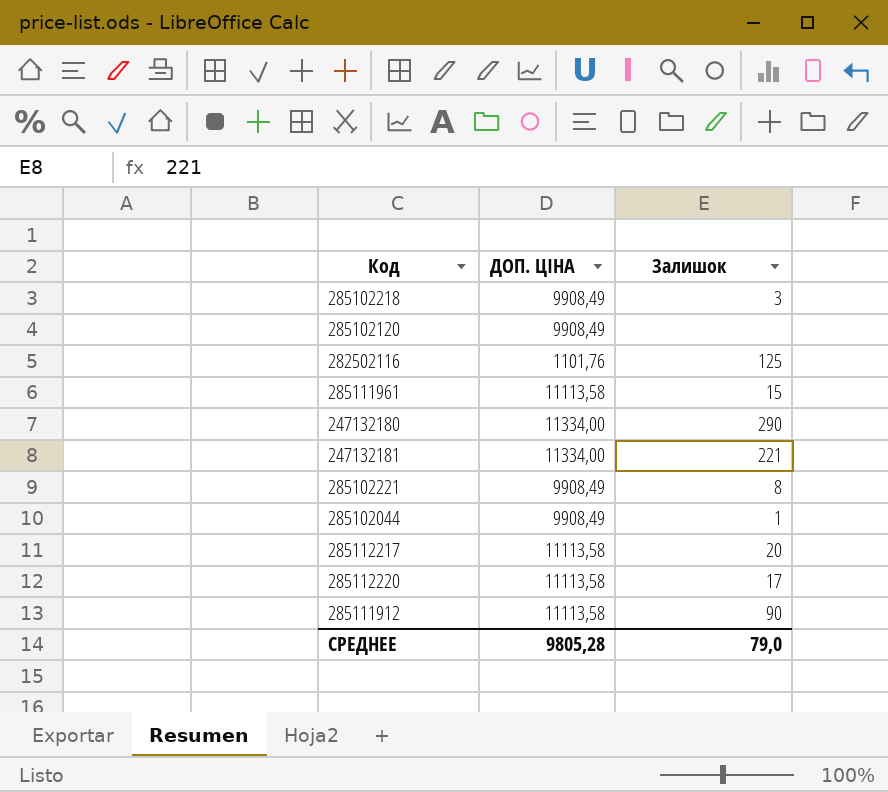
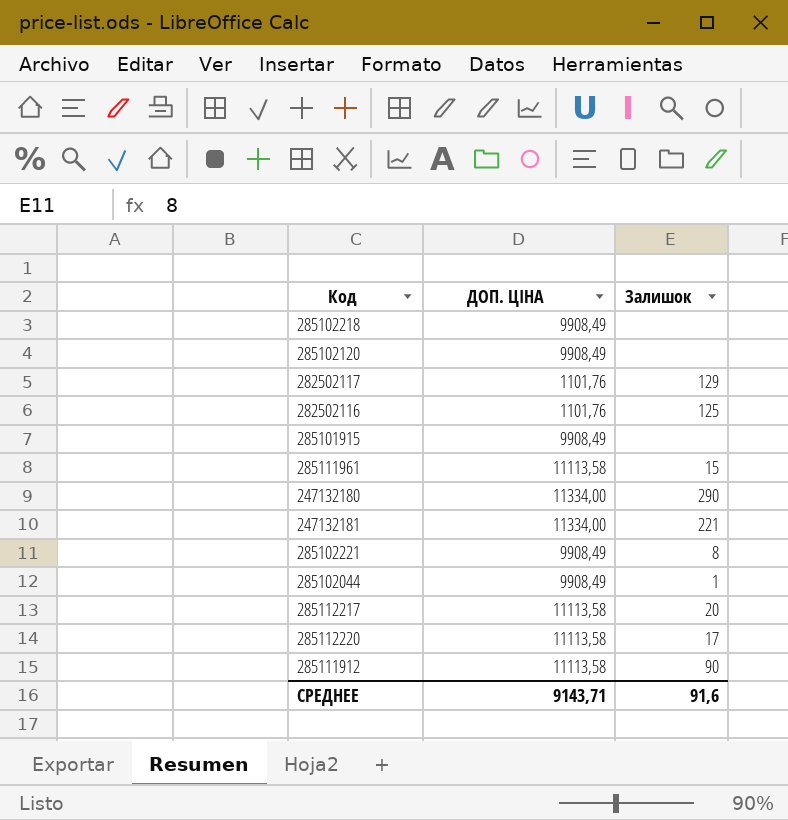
285102218 | Залишок: 3 -> none
row 282502117: none -> 1101,76 | 129
row 285101915: none -> 9908,49 | none
СРЕДНЕЕ | ДОП. ЦІНА: 9805,28 -> 9143,71
СРЕДНЕЕ | Залишок: 79,0 -> 91,6

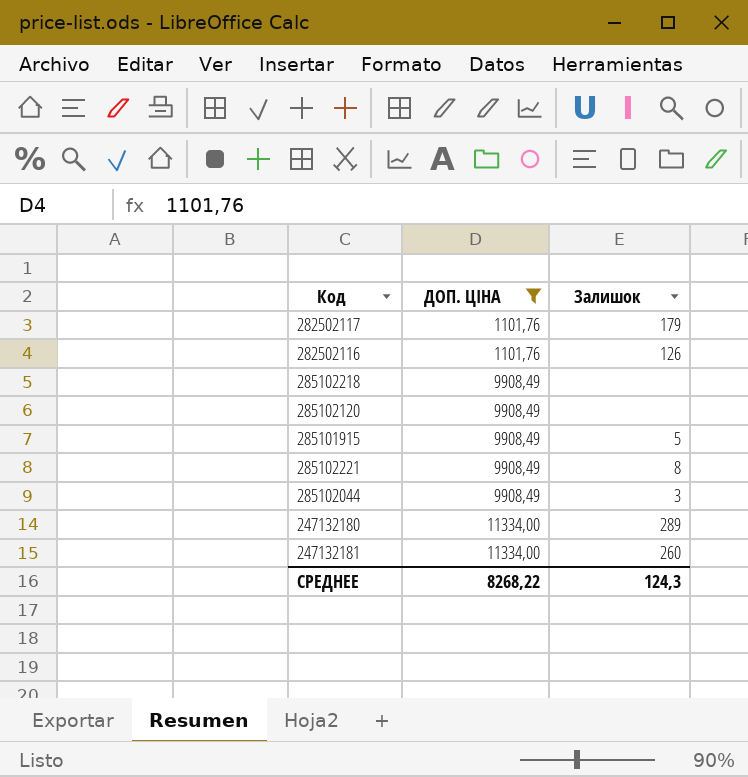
filter: none -> ДОП. ЦІНА != 11113,58
row order: none -> ДОП. ЦІНА ascending
282502117 | Залишок: 129 -> 179
282502116 | Залишок: 125 -> 126
285101915 | Залишок: none -> 5
285102044 | Залишок: 1 -> 3
247132180 | Залишок: 290 -> 289
247132181 | Залишок: 221 -> 260
СРЕДНЕЕ | ДОП. ЦІНА: 9143,71 -> 8268,22
СРЕДНЕЕ | Залишок: 91,6 -> 124,3

